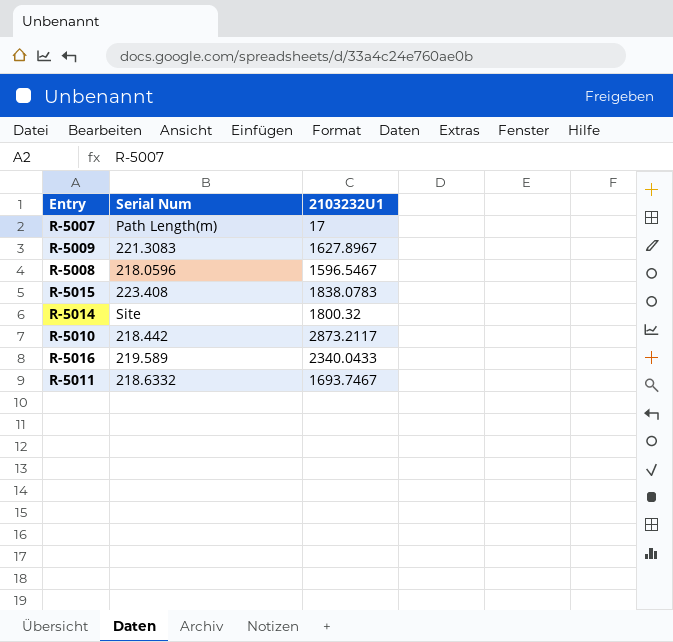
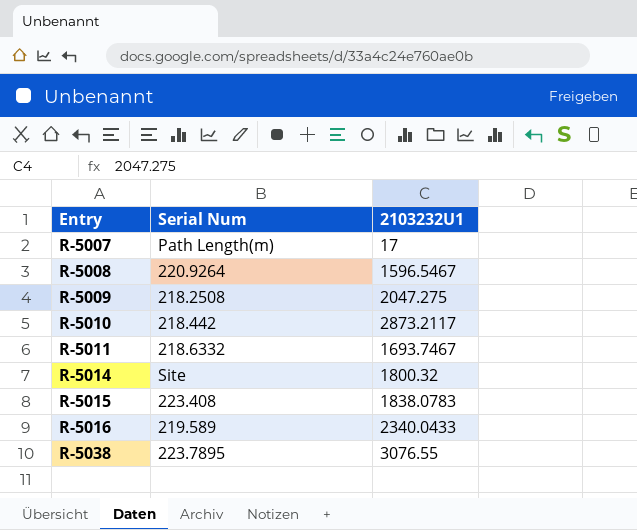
row order: none -> Entry ascending
R-5008 | Serial Num: 218.0596 -> 220.9264
R-5009 | Serial Num: 221.3083 -> 218.2508
R-5009 | 2103232U1: 1627.8967 -> 2047.275
row R-5038: none -> 223.7895 | 3076.55

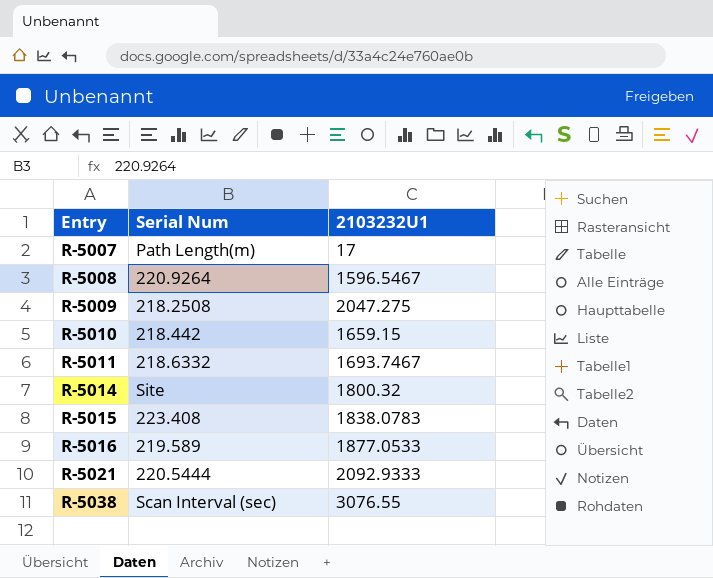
R-5010 | 2103232U1: 2873.2117 -> 1659.15
R-5016 | 2103232U1: 2340.0433 -> 1877.0533
row R-5021: none -> 220.5444 | 2092.9333
R-5038 | Serial Num: 223.7895 -> Scan Interval (sec)

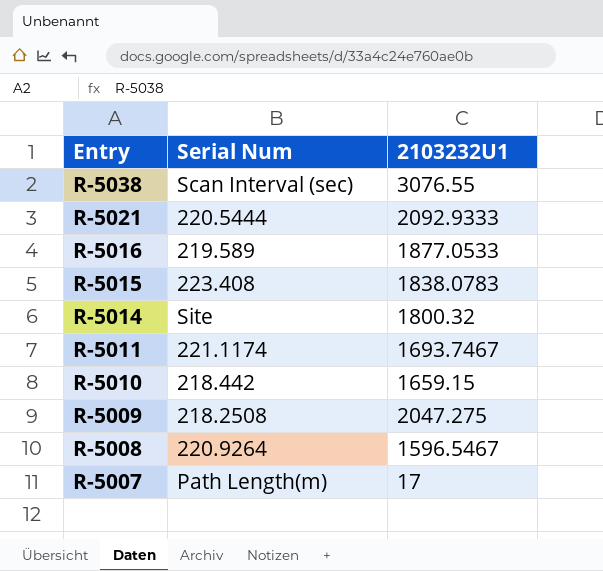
row order: Entry ascending -> Entry descending
R-5011 | Serial Num: 218.6332 -> 221.1174

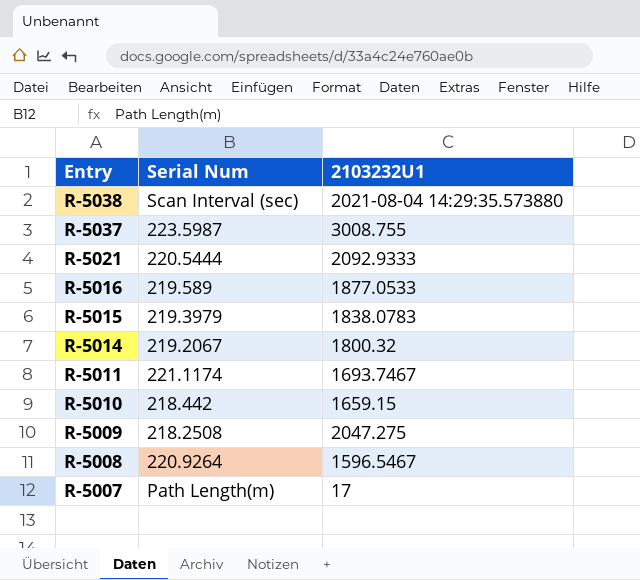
R-5038 | 2103232U1: 3076.55 -> 2021-08-04 14:29:35.573880
row R-5037: none -> 223.5987 | 3008.755
R-5015 | Serial Num: 223.408 -> 219.3979
R-5014 | Serial Num: Site -> 219.2067

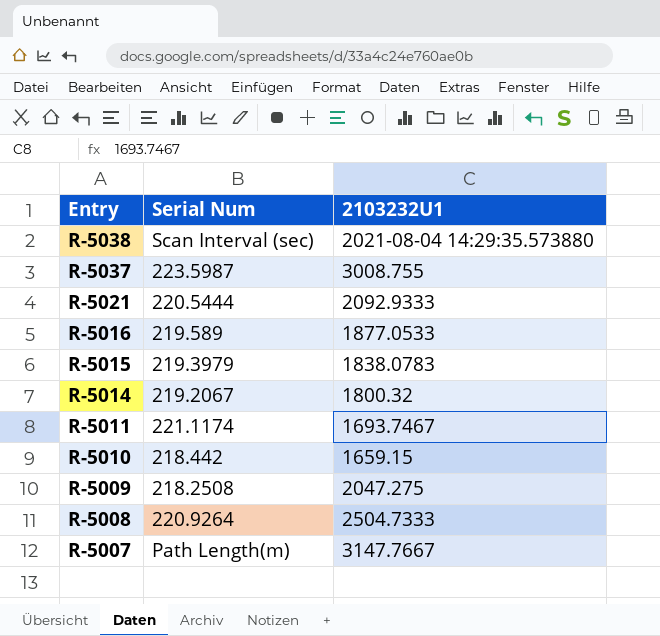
R-5008 | 2103232U1: 1596.5467 -> 2504.7333
R-5007 | 2103232U1: 17 -> 3147.7667

